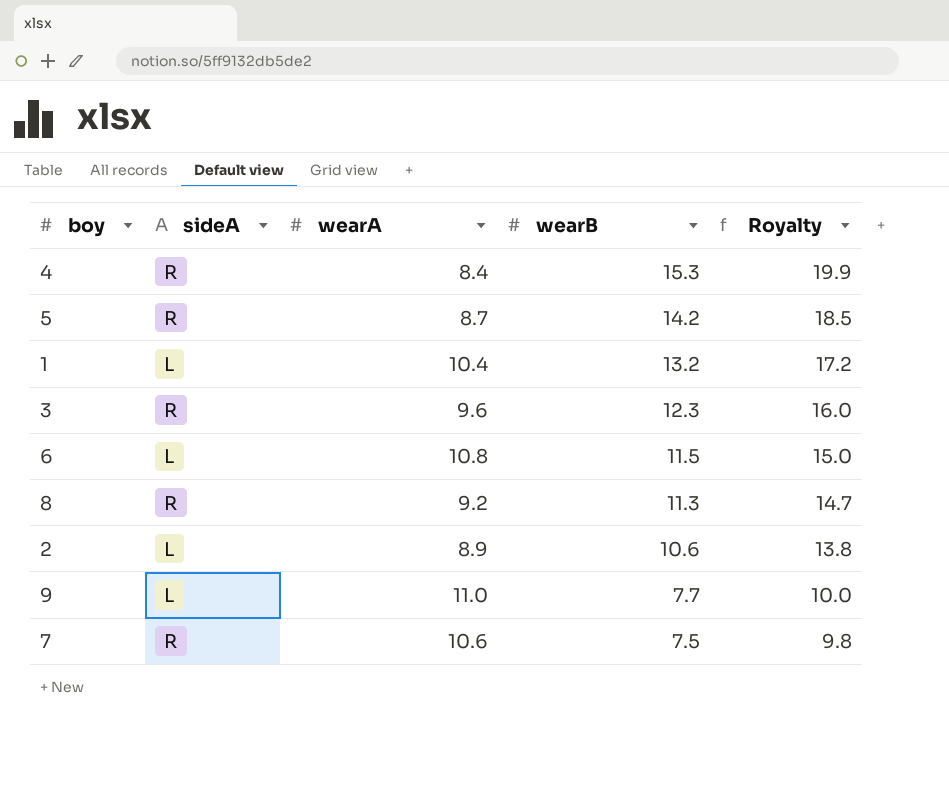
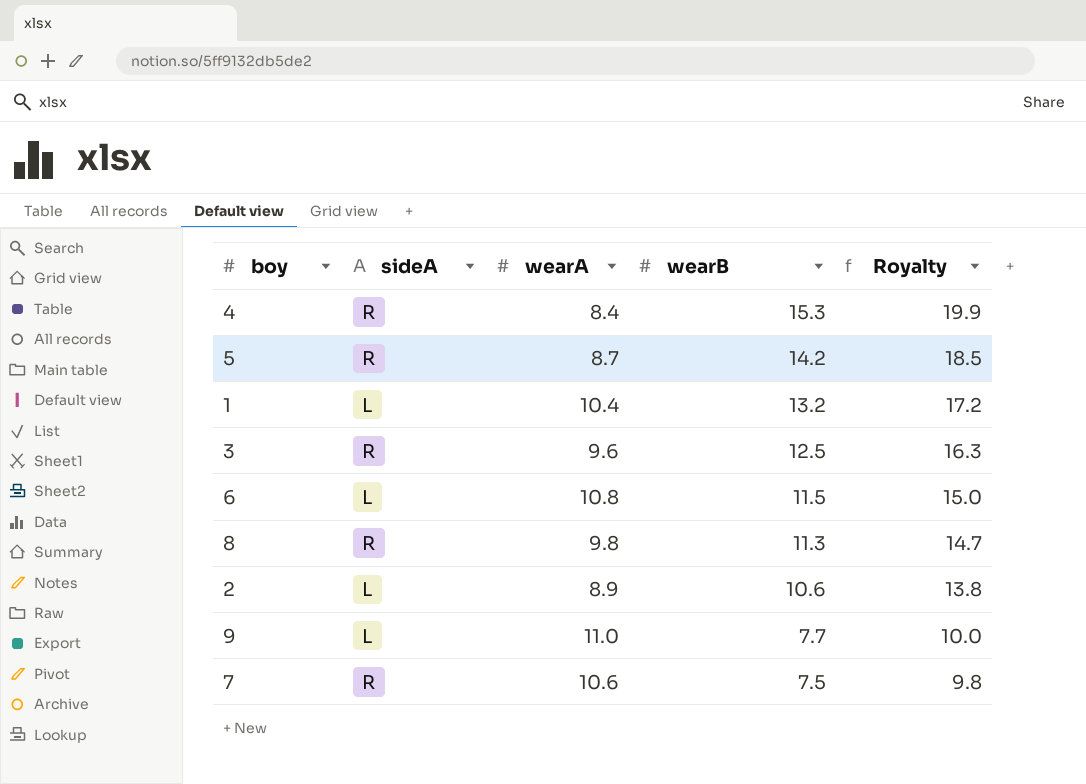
3 | wearB: 12.3 -> 12.5
3 | Royalty: 16.0 -> 16.3
8 | wearA: 9.2 -> 9.8

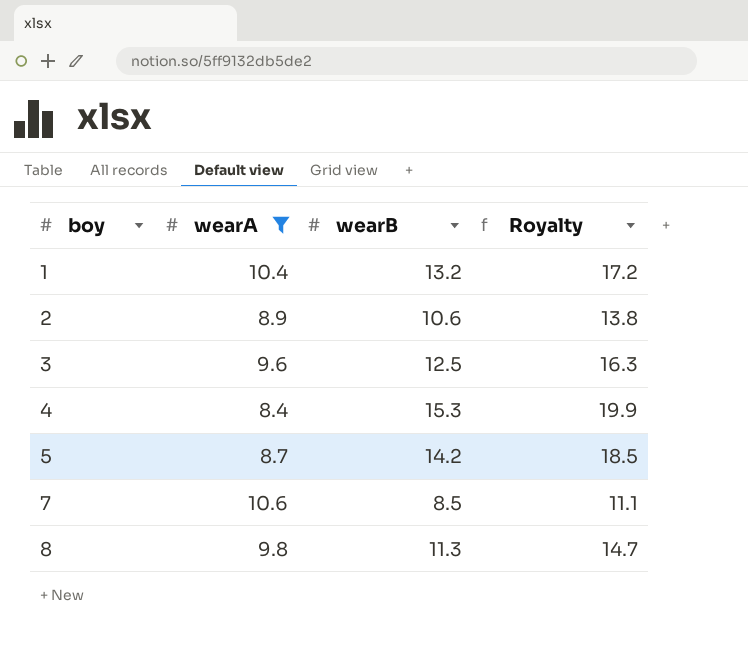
filter: none -> wearA <= 10.6
row order: wearB descending -> boy ascending
column sideA | position: 2 -> none
7 | wearB: 7.5 -> 8.5
7 | Royalty: 9.8 -> 11.1

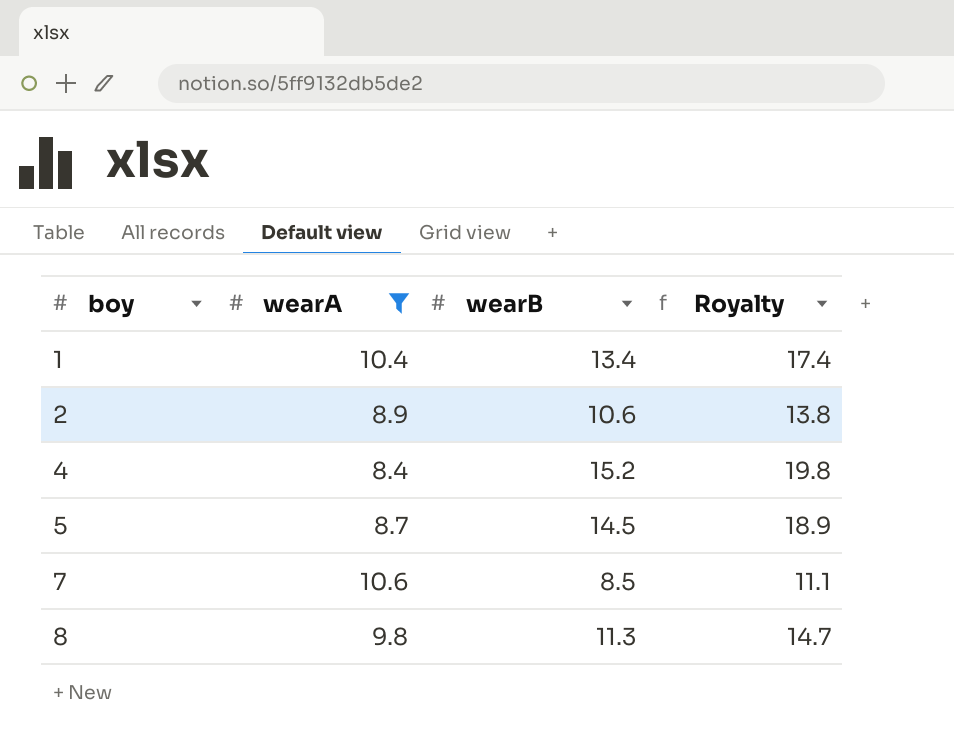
row 3: 9.6 | 12.5 | 16.3 -> none
1 | wearB: 13.2 -> 13.4
1 | Royalty: 17.2 -> 17.4
4 | wearB: 15.3 -> 15.2
4 | Royalty: 19.9 -> 19.8
5 | wearB: 14.2 -> 14.5
5 | Royalty: 18.5 -> 18.9

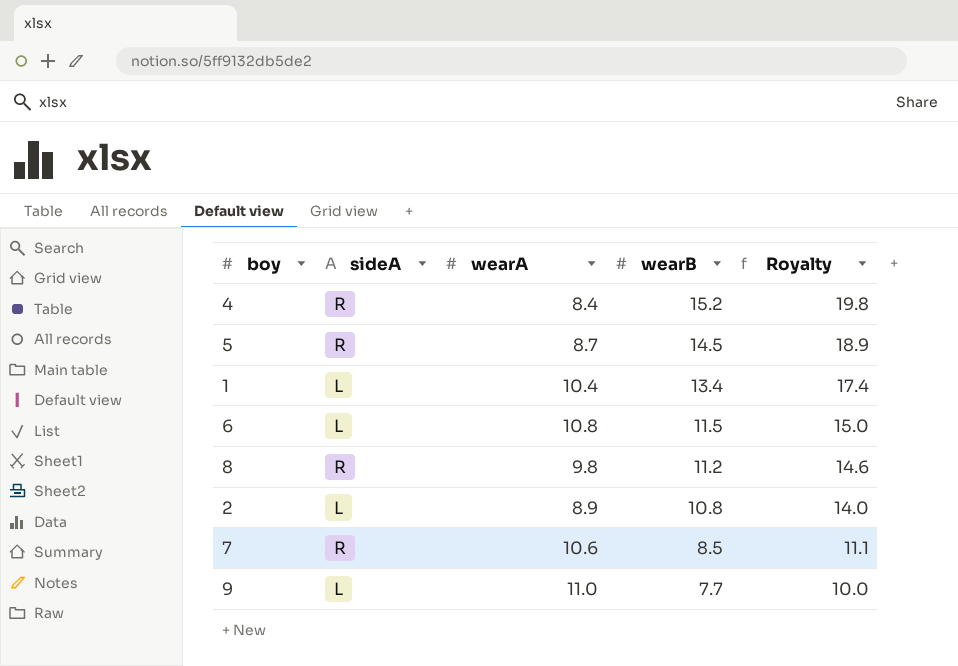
filter: wearA <= 10.6 -> none
row order: boy ascending -> wearB descending
column sideA | position: none -> 2
8 | wearB: 11.3 -> 11.2
8 | Royalty: 14.7 -> 14.6
2 | wearB: 10.6 -> 10.8
2 | Royalty: 13.8 -> 14.0

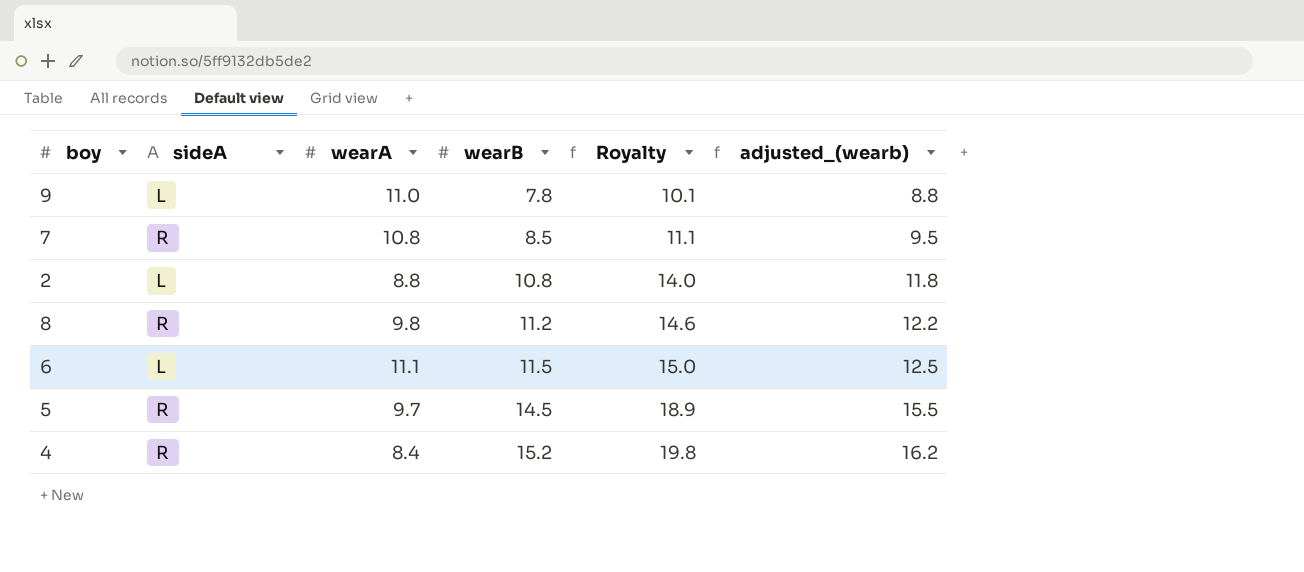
row order: wearB descending -> wearB ascending
column adjusted_(wearb) | formula: none -> [wearB] + 1
row 1: L | 10.4 | 13.4 | 17.4 -> none
9 | wearB: 7.7 -> 7.8
9 | Royalty: 10.0 -> 10.1
7 | wearA: 10.6 -> 10.8
2 | wearA: 8.9 -> 8.8
6 | wearA: 10.8 -> 11.1
5 | wearA: 8.7 -> 9.7

